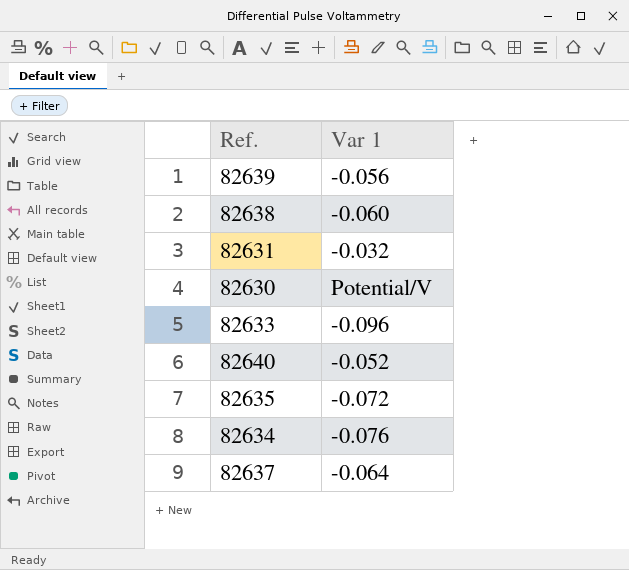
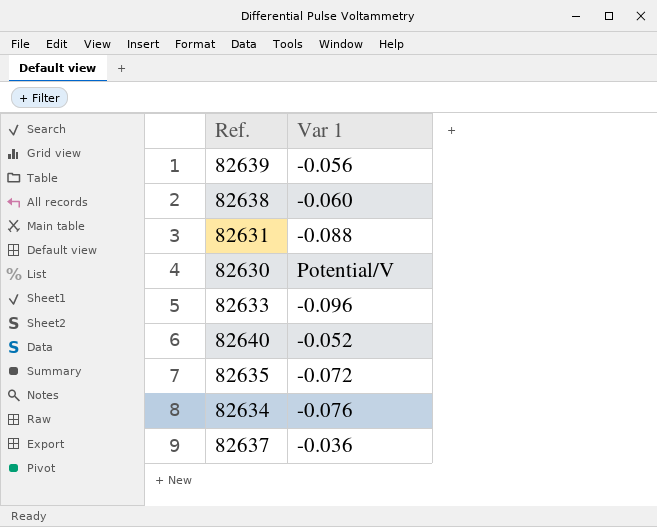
82631 | Var 1: -0.032 -> -0.088
82637 | Var 1: -0.064 -> -0.036

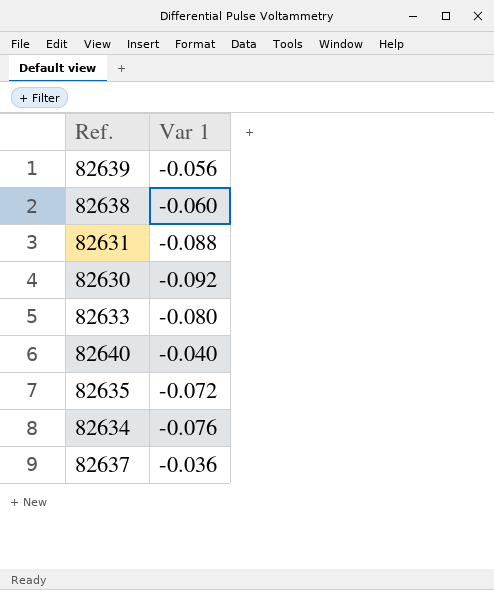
82630 | Var 1: Potential/V -> -0.092
82633 | Var 1: -0.096 -> -0.080
82640 | Var 1: -0.052 -> -0.040

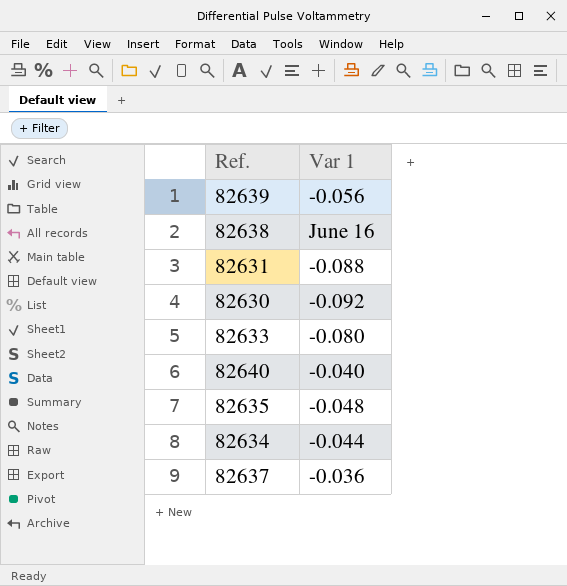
82638 | Var 1: -0.060 -> June 16
82635 | Var 1: -0.072 -> -0.048
82634 | Var 1: -0.076 -> -0.044

